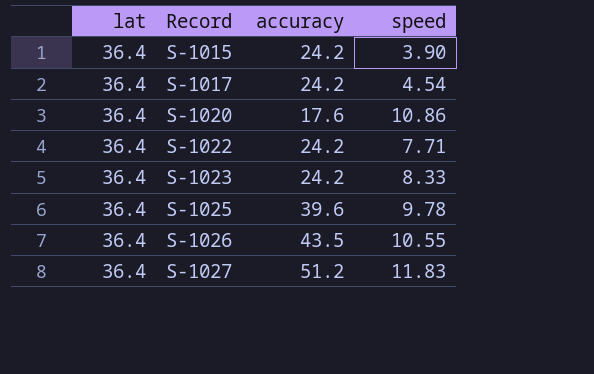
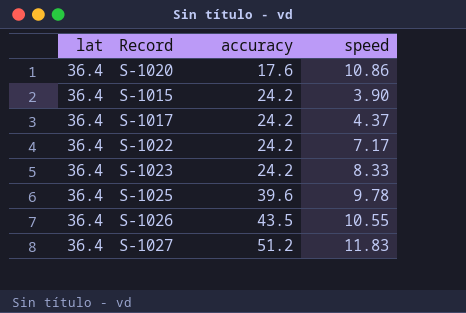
row order: Record ascending -> accuracy ascending
S-1017 | speed: 4.54 -> 4.37
S-1022 | speed: 7.71 -> 7.17

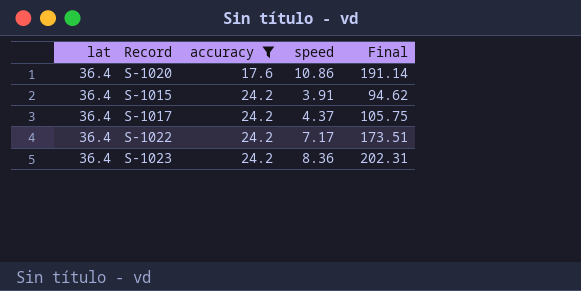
filter: none -> accuracy <= 24.2
column Final | formula: none -> [accuracy] * [speed]
S-1015 | speed: 3.90 -> 3.91
S-1023 | speed: 8.33 -> 8.36

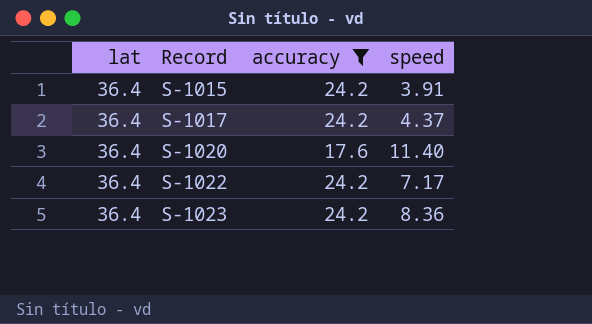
row order: accuracy ascending -> Record ascending
column Final | formula: [accuracy] * [speed] -> none
S-1020 | speed: 10.86 -> 11.40

